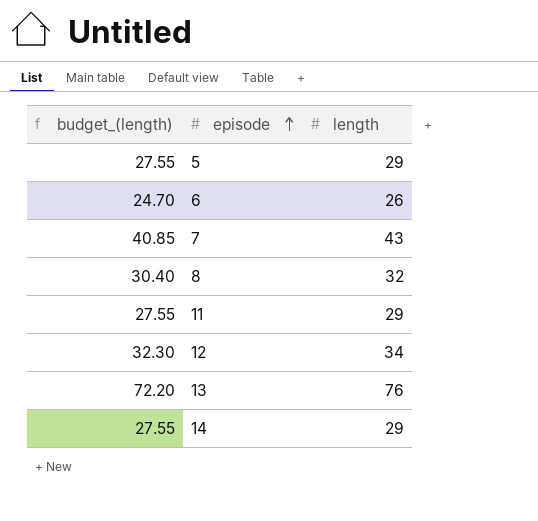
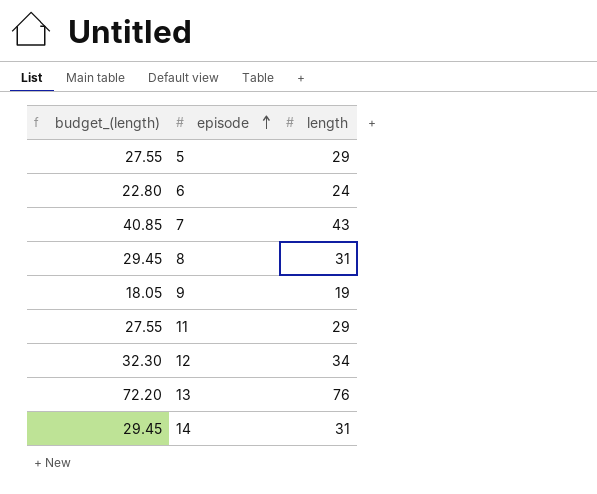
6 | budget_(length): 24.70 -> 22.80
6 | length: 26 -> 24
8 | budget_(length): 30.40 -> 29.45
8 | length: 32 -> 31
row 9: none -> 18.05 | 19
14 | budget_(length): 27.55 -> 29.45
14 | length: 29 -> 31

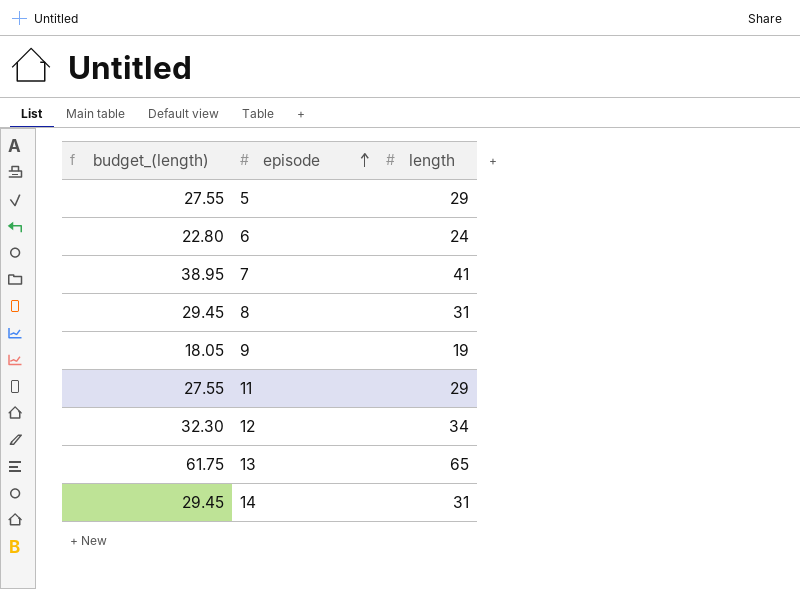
7 | budget_(length): 40.85 -> 38.95
7 | length: 43 -> 41
13 | budget_(length): 72.20 -> 61.75
13 | length: 76 -> 65

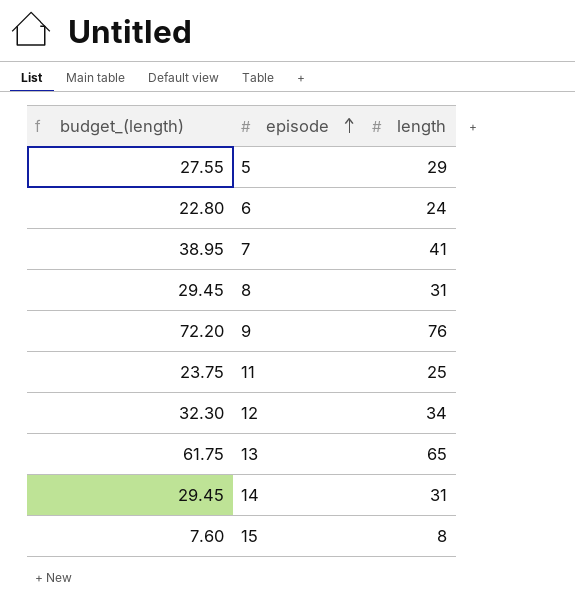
9 | budget_(length): 18.05 -> 72.20
9 | length: 19 -> 76
11 | budget_(length): 27.55 -> 23.75
11 | length: 29 -> 25
row 15: none -> 7.60 | 8

